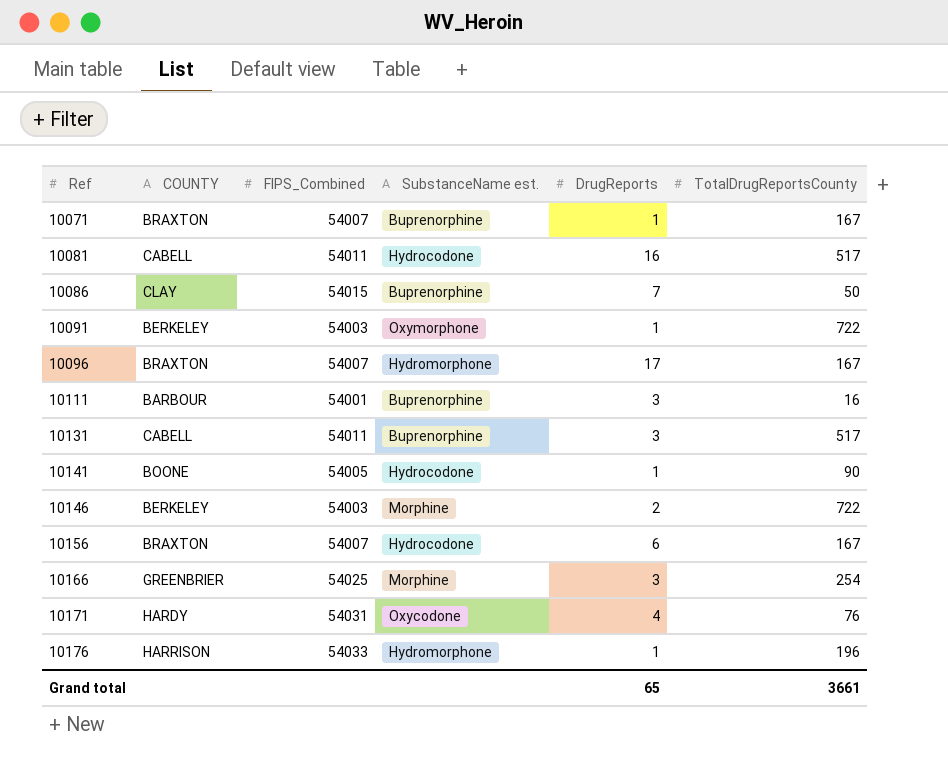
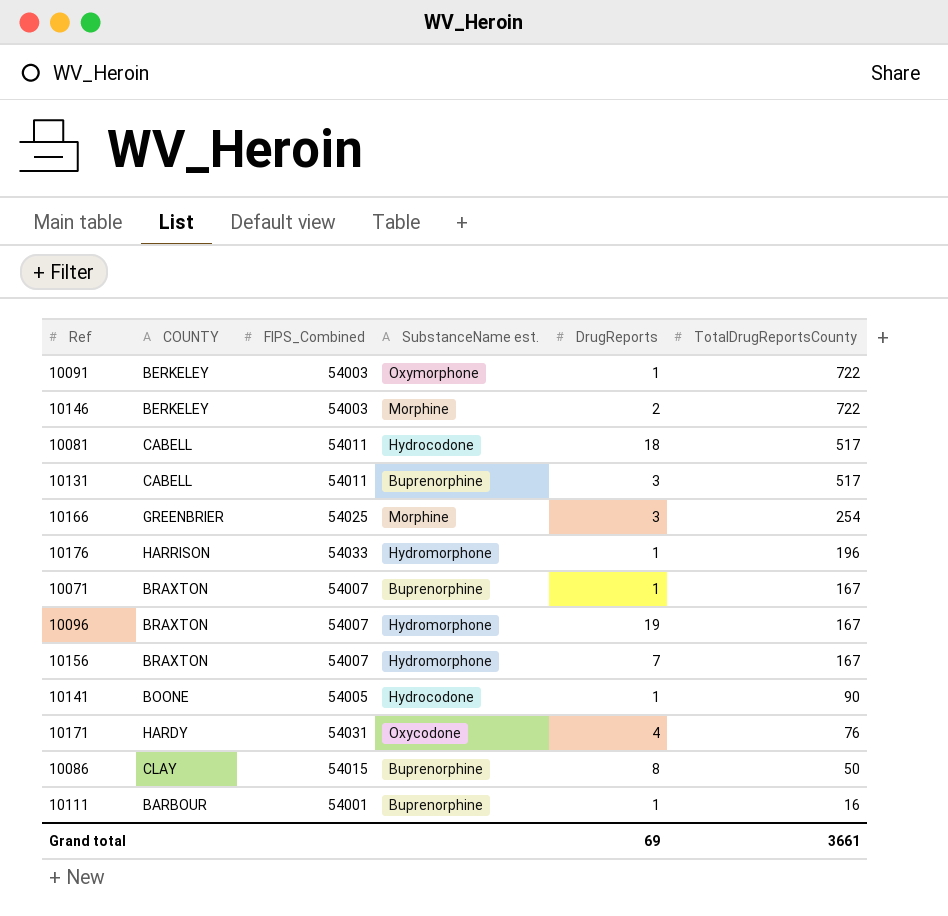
row order: Ref ascending -> TotalDrugReportsCounty descending
10081 | DrugReports: 16 -> 18
10096 | DrugReports: 17 -> 19
10156 | SubstanceName est.: Hydrocodone -> Hydromorphone
10156 | DrugReports: 6 -> 7
10086 | DrugReports: 7 -> 8
10111 | DrugReports: 3 -> 1
Grand total | DrugReports: 65 -> 69

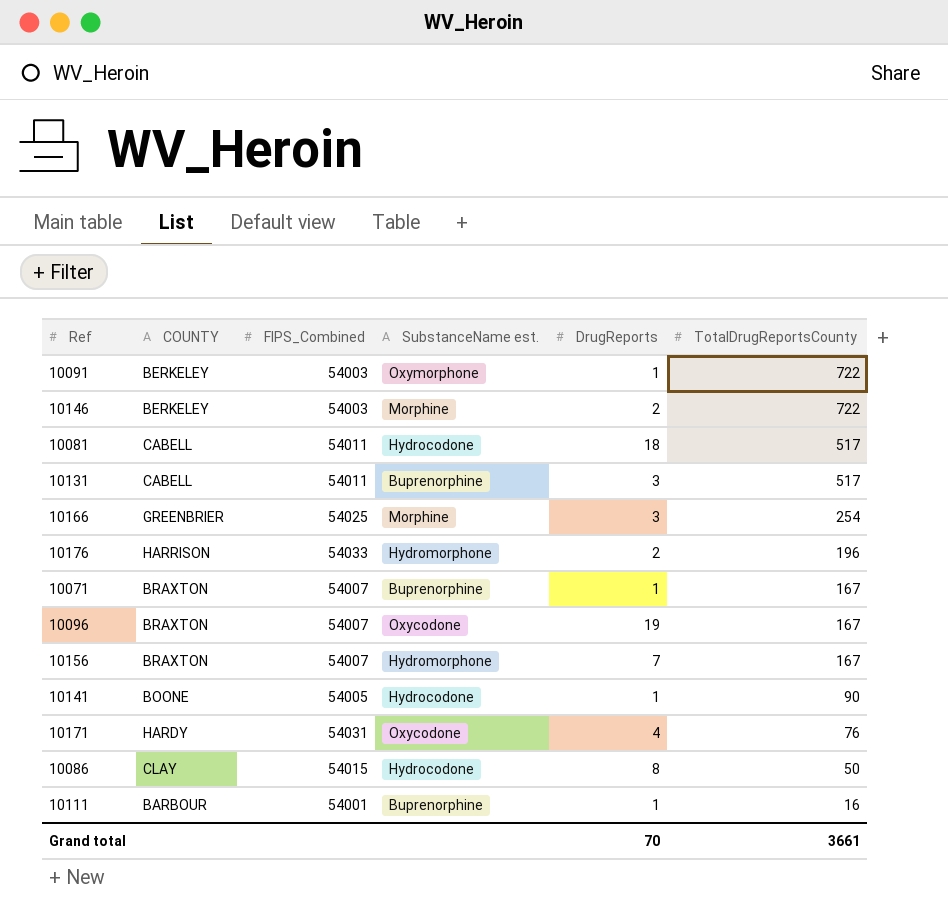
10176 | DrugReports: 1 -> 2
10096 | SubstanceName est.: Hydromorphone -> Oxycodone
10086 | SubstanceName est.: Buprenorphine -> Hydrocodone
Grand total | DrugReports: 69 -> 70

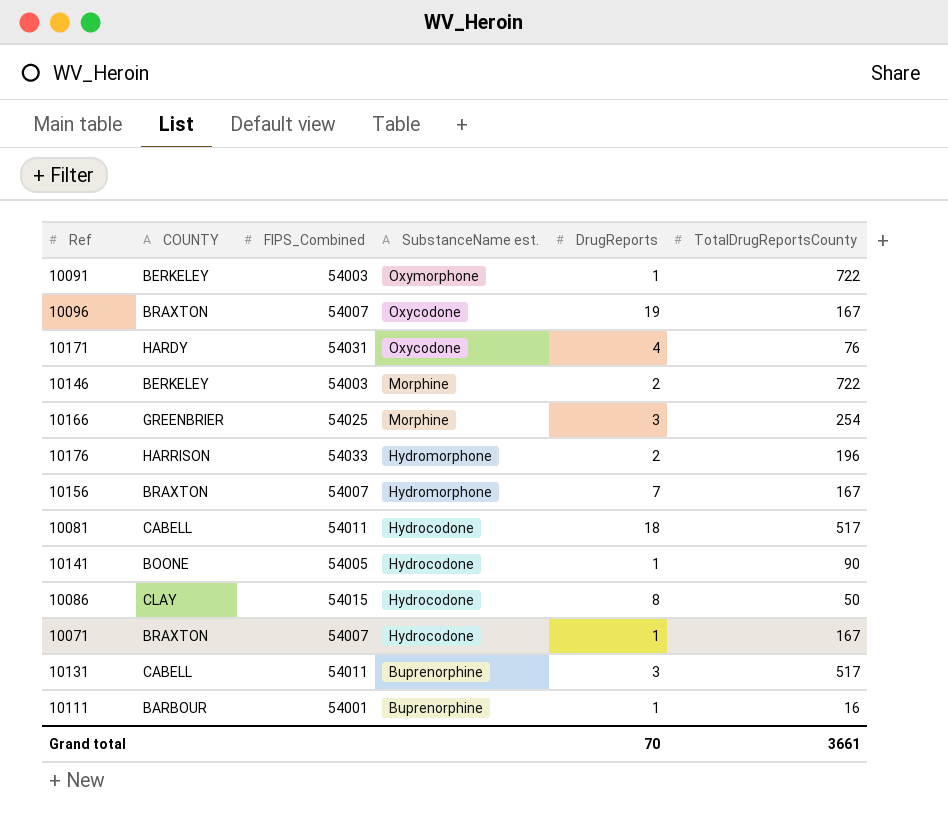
row order: TotalDrugReportsCounty descending -> SubstanceName est. descending
10071 | SubstanceName est.: Buprenorphine -> Hydrocodone

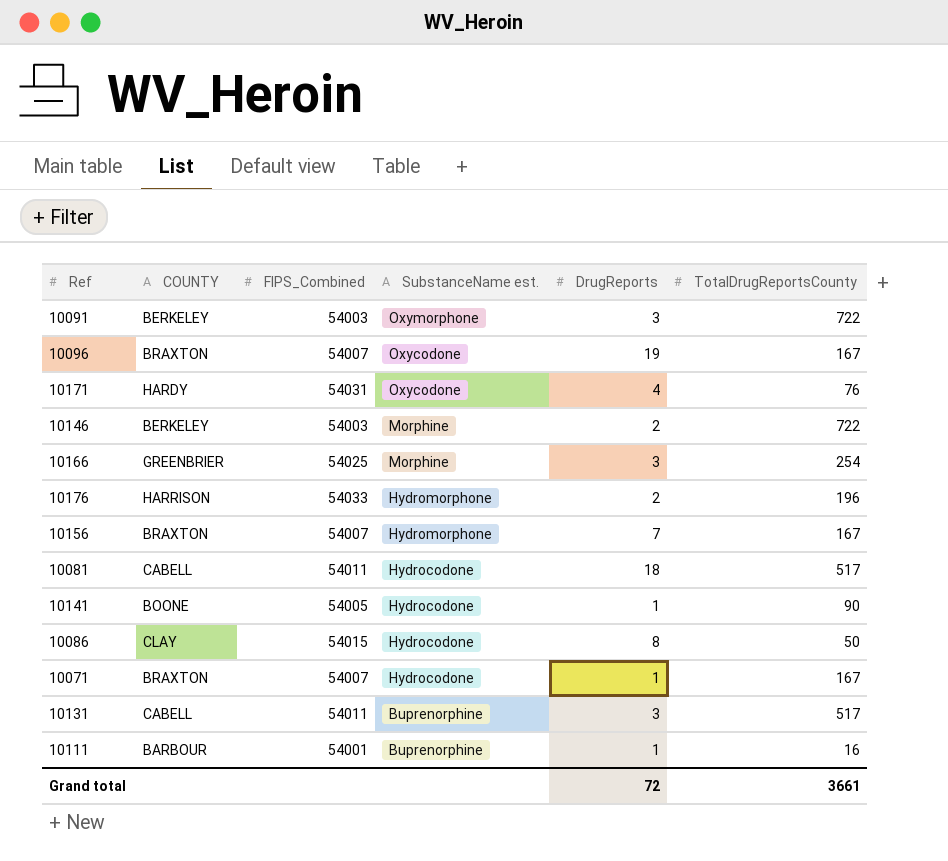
10091 | DrugReports: 1 -> 3
Grand total | DrugReports: 70 -> 72

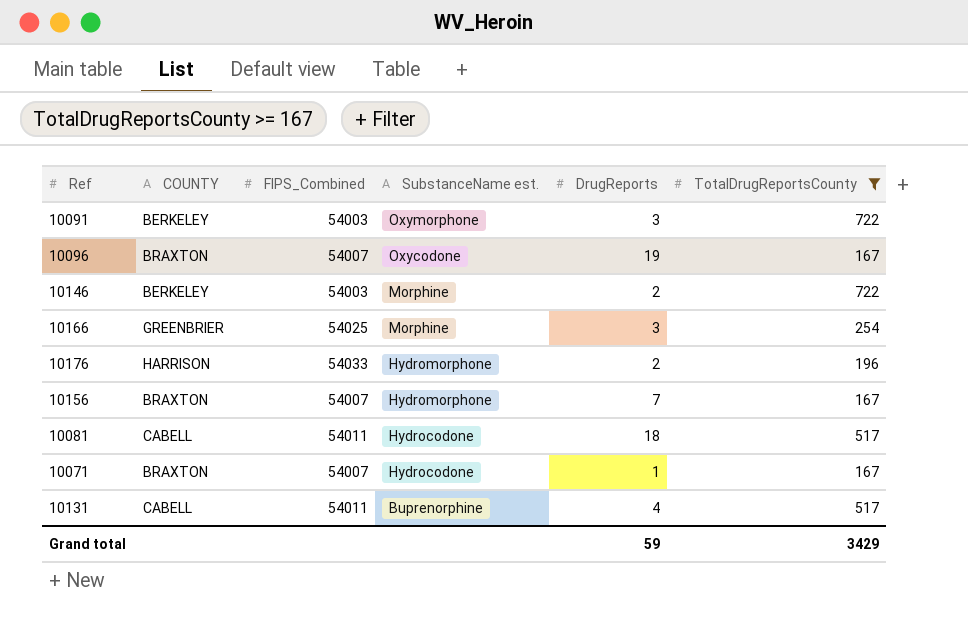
filter: none -> TotalDrugReportsCounty >= 167
10131 | DrugReports: 3 -> 4
Grand total | DrugReports: 72 -> 59
Grand total | TotalDrugReportsCounty: 3661 -> 3429

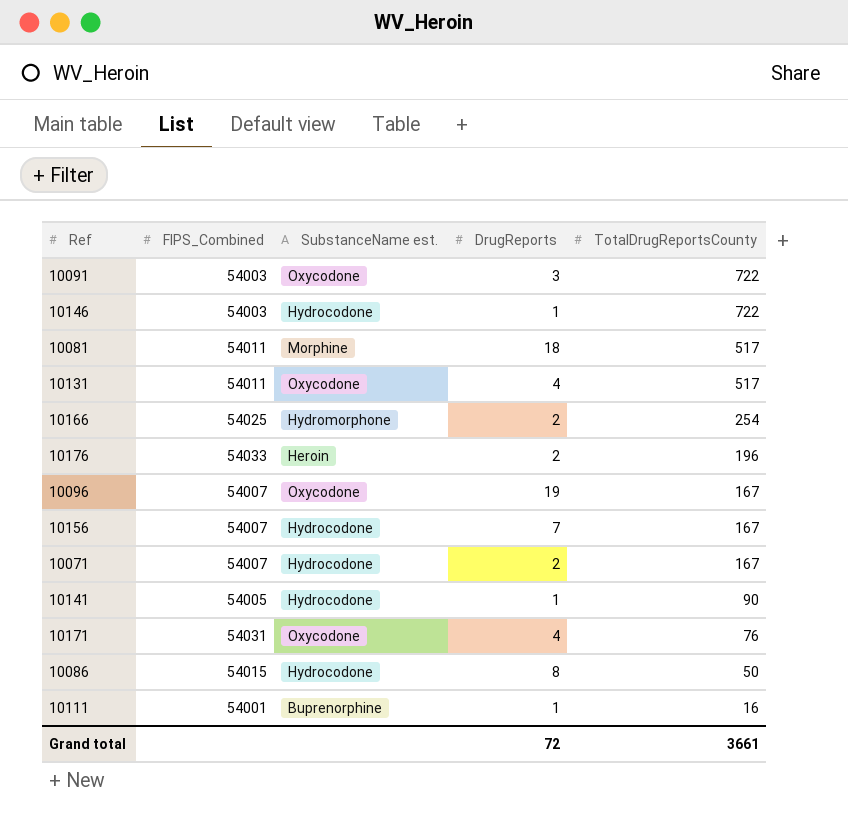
filter: TotalDrugReportsCounty >= 167 -> none
row order: SubstanceName est. descending -> TotalDrugReportsCounty descending
column COUNTY | position: 2 -> none
10091 | SubstanceName est.: Oxymorphone -> Oxycodone
10146 | SubstanceName est.: Morphine -> Hydrocodone
10146 | DrugReports: 2 -> 1
10081 | SubstanceName est.: Hydrocodone -> Morphine
10131 | SubstanceName est.: Buprenorphine -> Oxycodone
10166 | SubstanceName est.: Morphine -> Hydromorphone
10166 | DrugReports: 3 -> 2
10176 | SubstanceName est.: Hydromorphone -> Heroin
10156 | SubstanceName est.: Hydromorphone -> Hydrocodone
10071 | DrugReports: 1 -> 2
Grand total | DrugReports: 59 -> 72
Grand total | TotalDrugReportsCounty: 3429 -> 3661

